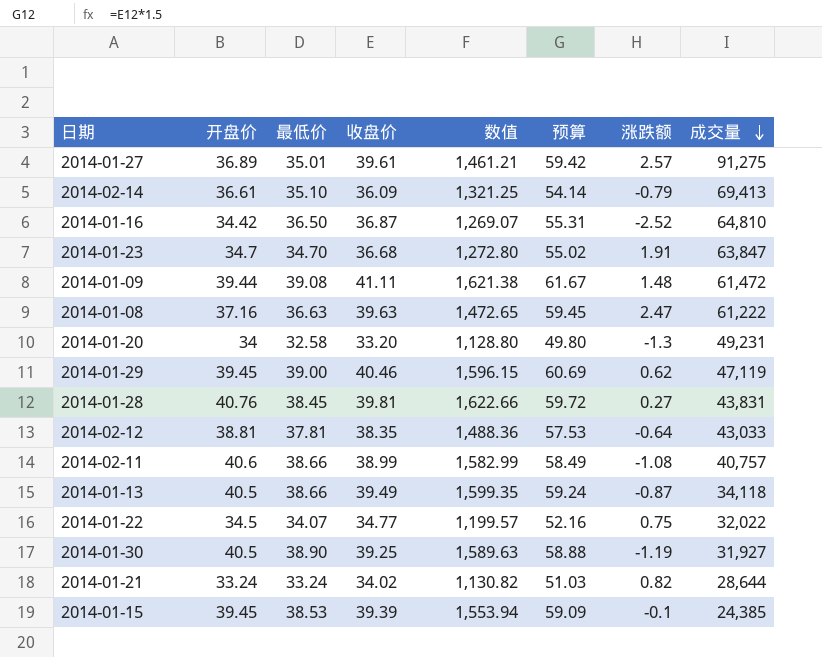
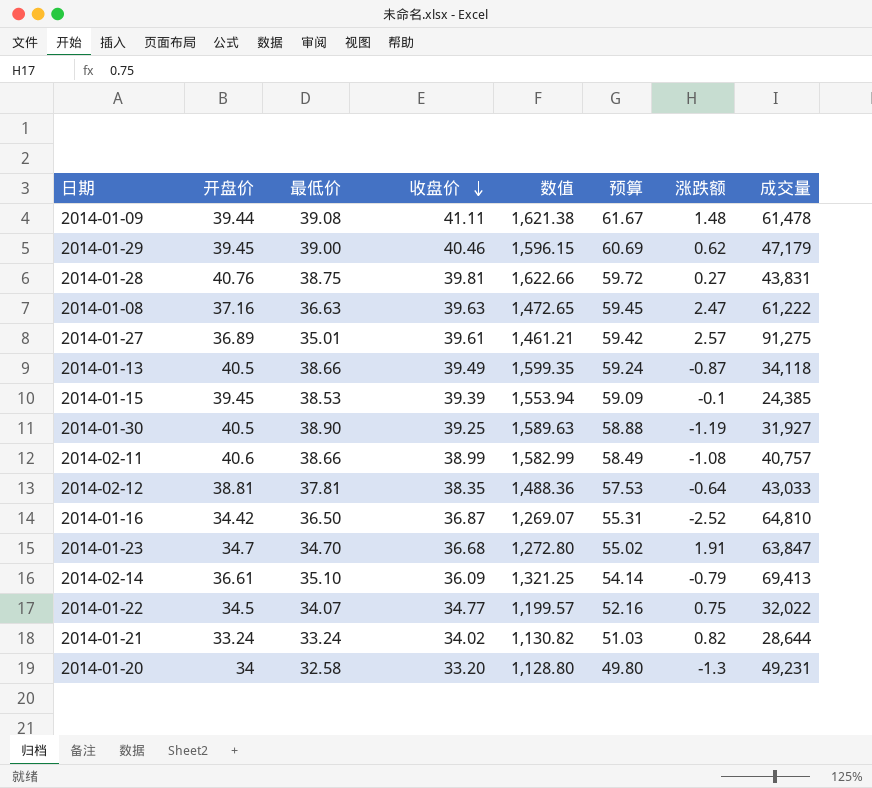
row order: 成交量 descending -> 收盘价 descending
2014-01-09 | 成交量: 61,472 -> 61,478
2014-01-29 | 成交量: 47,119 -> 47,179
2014-01-28 | 最低价: 38.45 -> 38.75

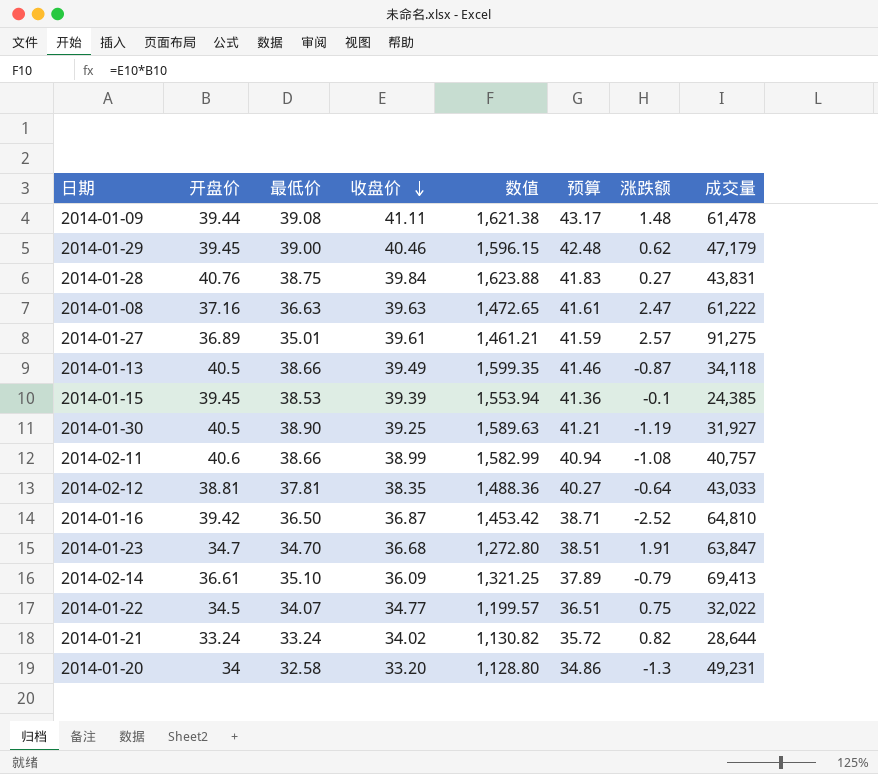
column 预算 | formula: [收盘价] * 1.5 -> [收盘价] * 1.05
2014-01-28 | 收盘价: 39.81 -> 39.84
2014-01-28 | 数值: 1,622.66 -> 1,623.88
2014-01-16 | 开盘价: 34.42 -> 39.42
2014-01-16 | 数值: 1,269.07 -> 1,453.42

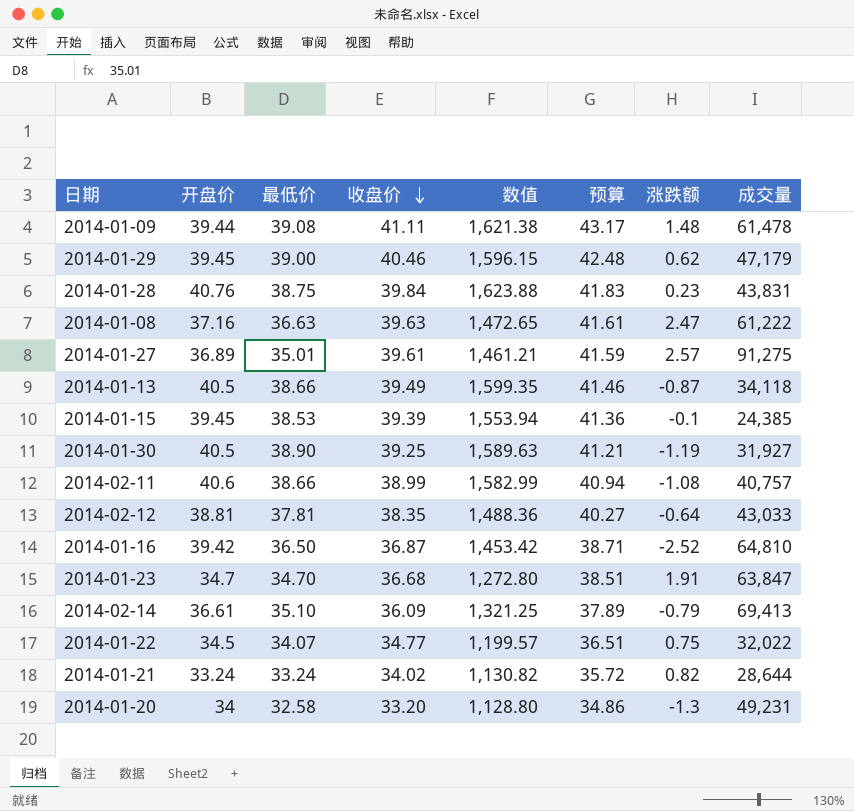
2014-01-28 | 涨跌额: 0.27 -> 0.23

